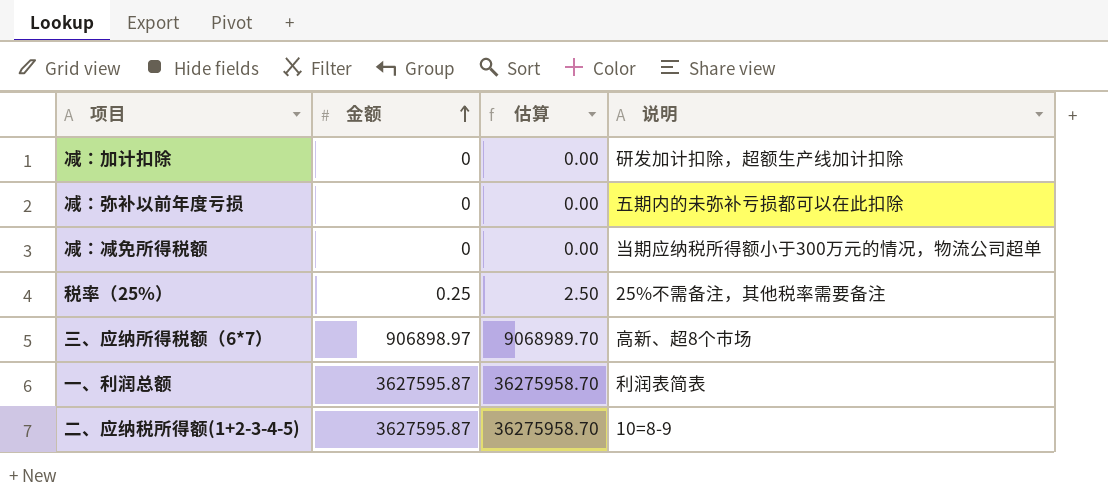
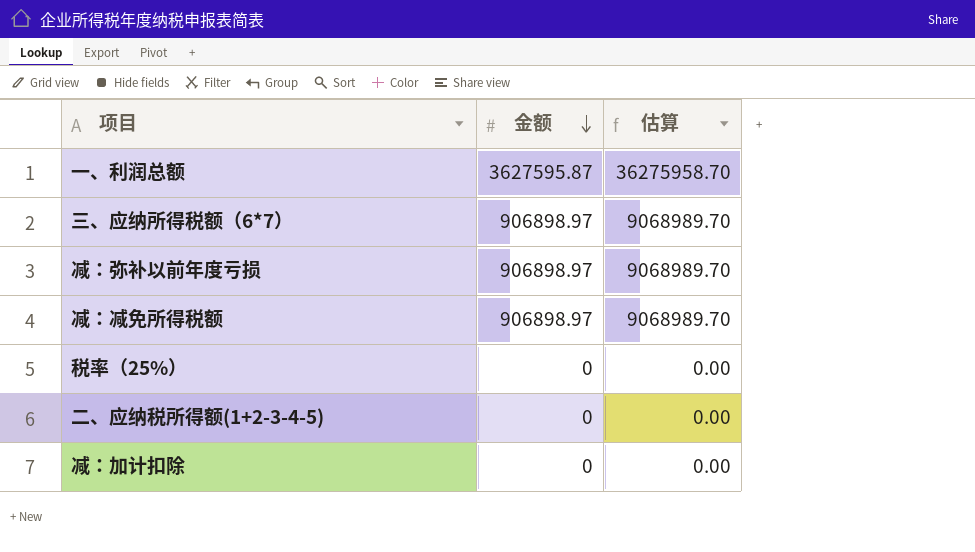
row order: 金额 ascending -> 金额 descending
column 说明 | position: 4 -> none
减：弥补以前年度亏损 | 金额: 0 -> 906898.97
减：弥补以前年度亏损 | 估算: 0.00 -> 9068989.70
减：减免所得税额 | 金额: 0 -> 906898.97
减：减免所得税额 | 估算: 0.00 -> 9068989.70
税率（25%） | 金额: 0.25 -> 0
税率（25%） | 估算: 2.50 -> 0.00
二、应纳税所得额(1+2-3-4-5) | 金额: 3627595.87 -> 0
二、应纳税所得额(1+2-3-4-5) | 估算: 36275958.70 -> 0.00

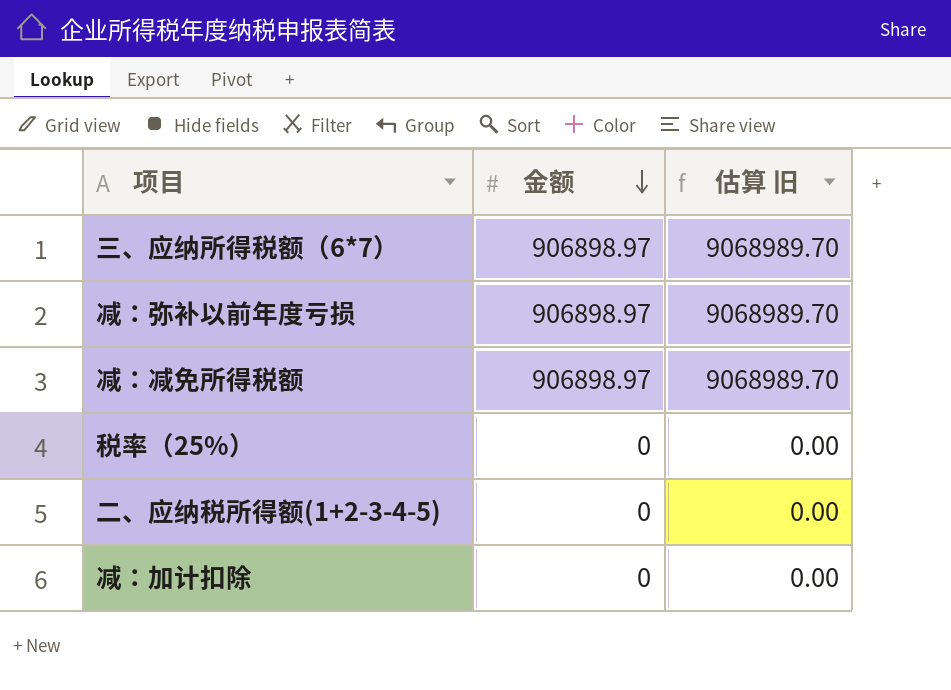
column name: 估算 -> 估算 旧
row 一、利润总额: 3627595.87 | 36275958.70 -> none

